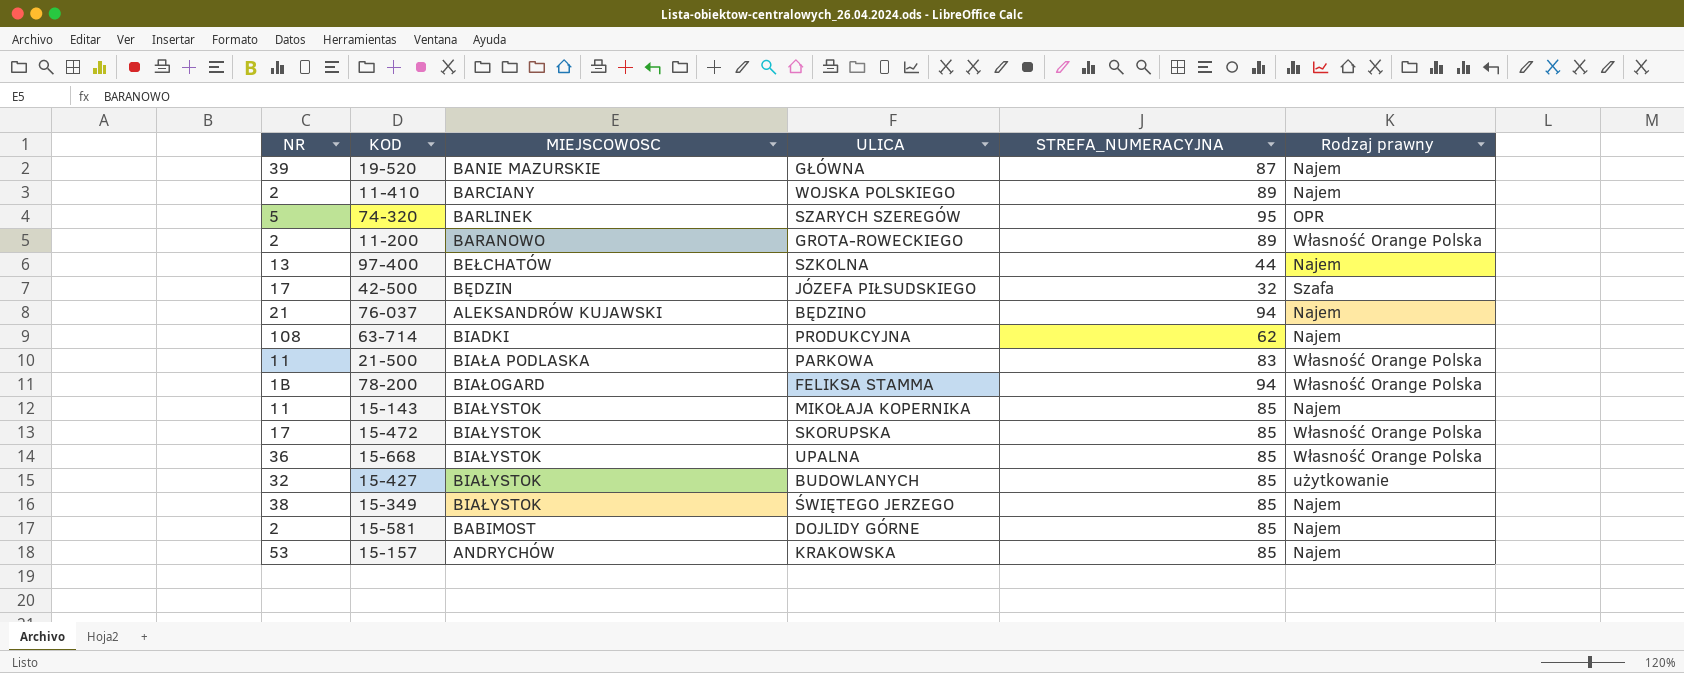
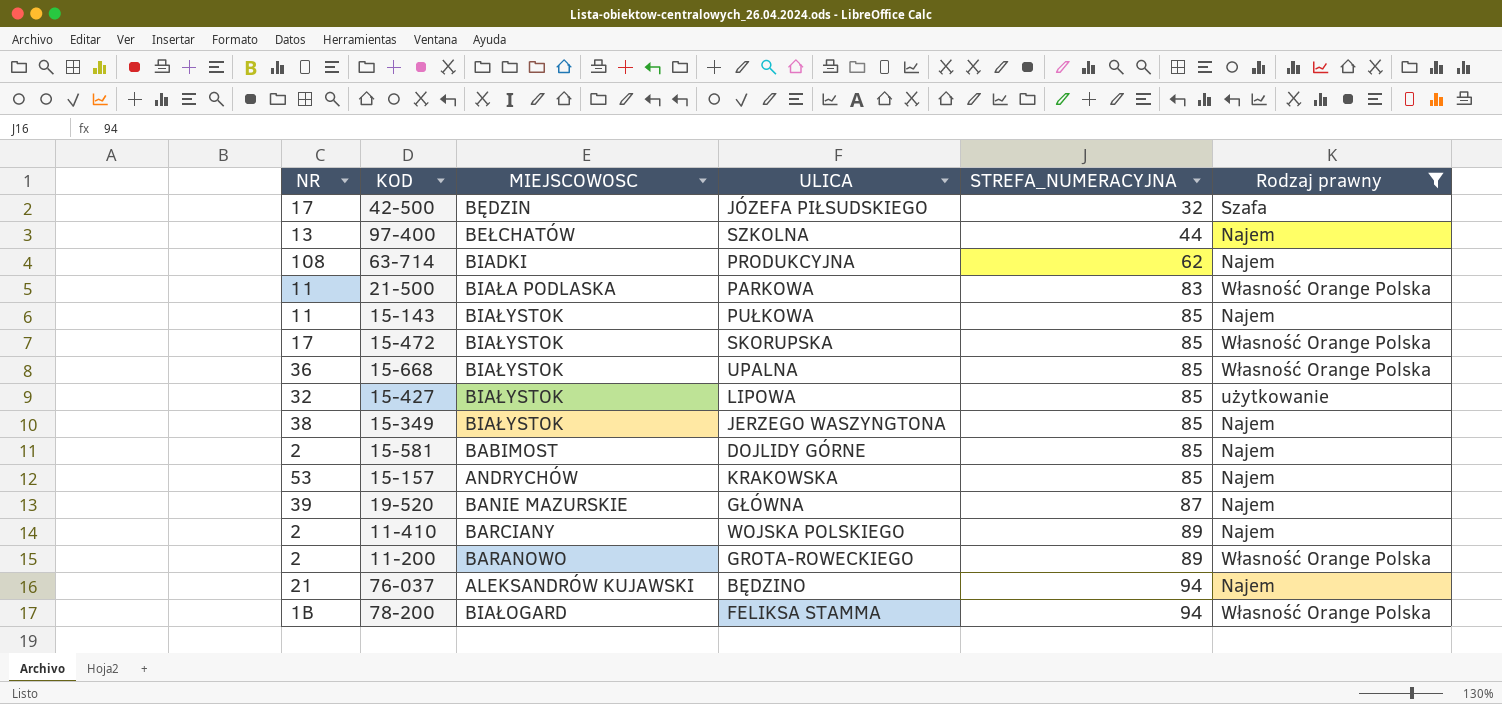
filter: none -> Rodzaj prawny != OPR
row order: none -> STREFA_NUMERACYJNA ascending
15-143 | ULICA: MIKOŁAJA KOPERNIKA -> PUŁKOWA
15-427 | ULICA: BUDOWLANYCH -> LIPOWA
15-349 | ULICA: ŚWIĘTEGO JERZEGO -> JERZEGO WASZYNGTONA

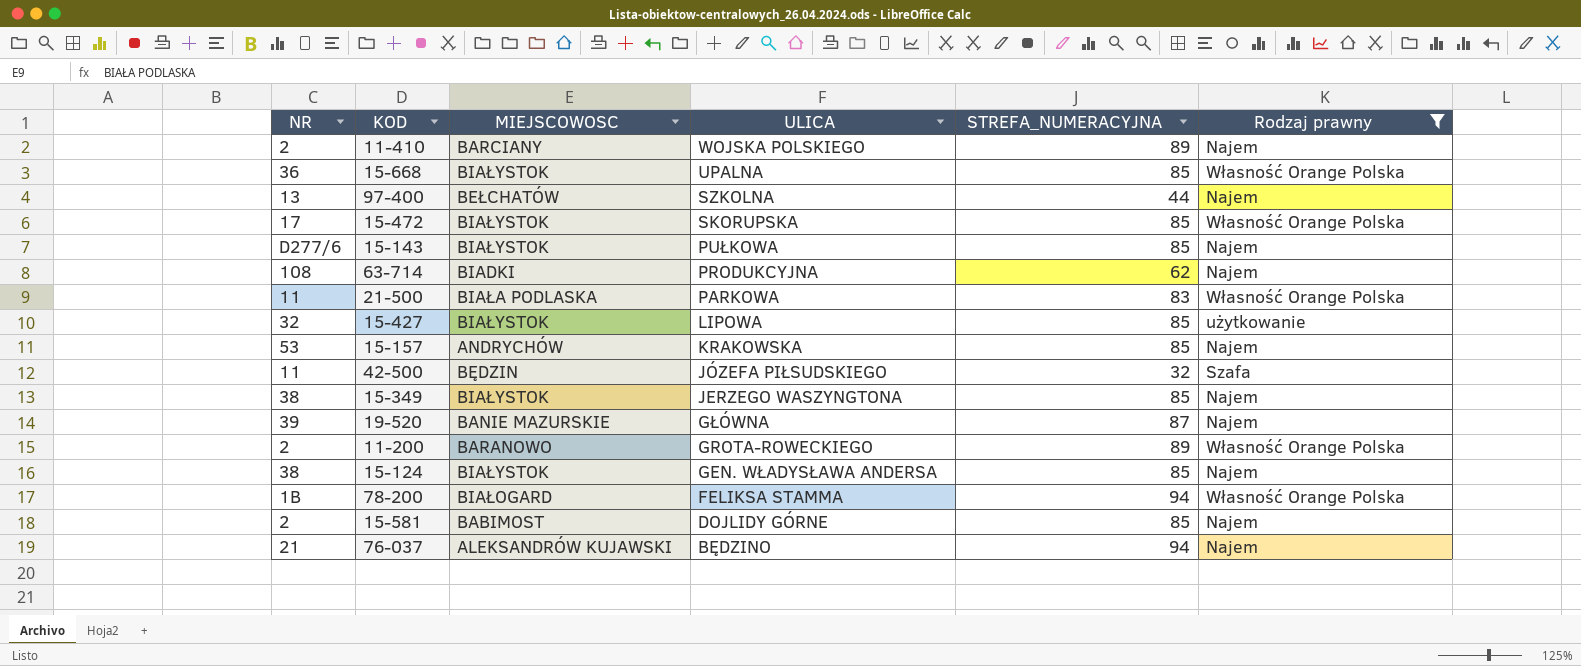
row order: STREFA_NUMERACYJNA ascending -> ULICA descending
15-143 | NR: 11 -> D277/6
42-500 | NR: 17 -> 11
row 15-124: none -> 38 | BIAŁYSTOK | GEN. WŁADYSŁAWA ANDERSA | 85 | Najem

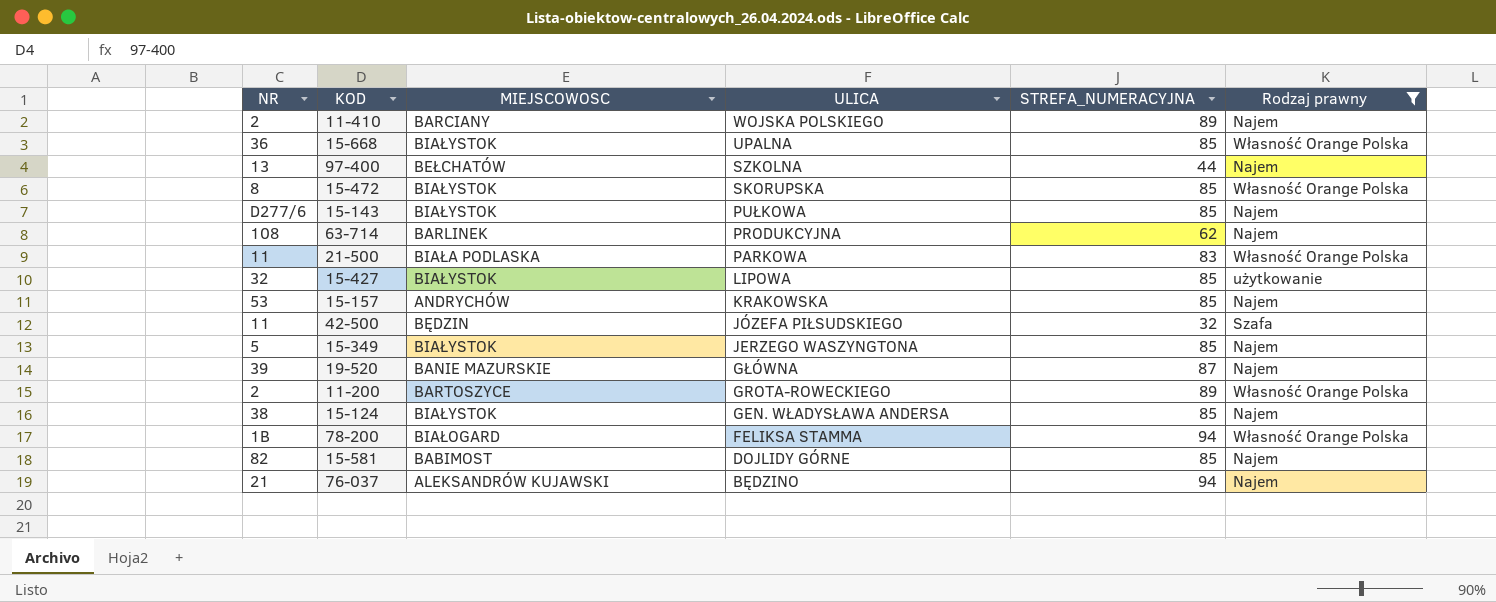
15-472 | NR: 17 -> 8
63-714 | MIEJSCOWOSC: BIADKI -> BARLINEK
15-349 | NR: 38 -> 5
11-200 | MIEJSCOWOSC: BARANOWO -> BARTOSZYCE
15-581 | NR: 2 -> 82

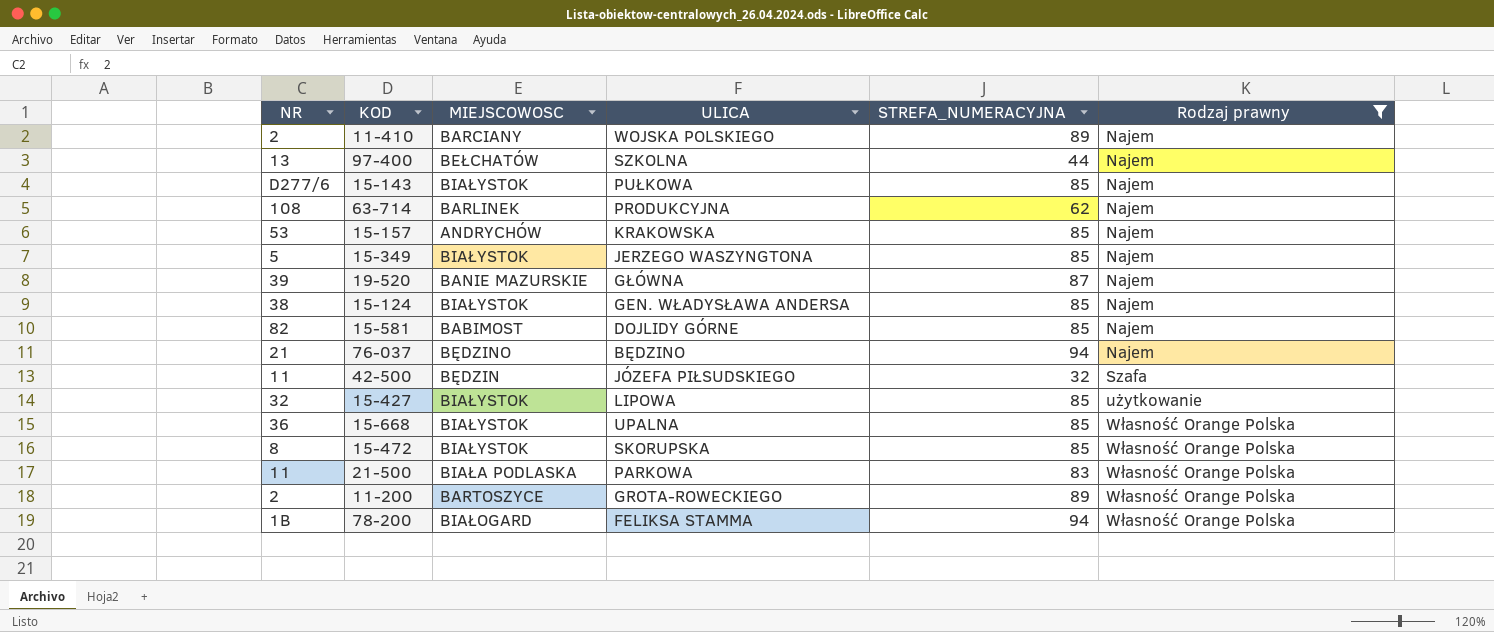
row order: ULICA descending -> Rodzaj prawny ascending
76-037 | MIEJSCOWOSC: ALEKSANDRÓW KUJAWSKI -> BĘDZINO

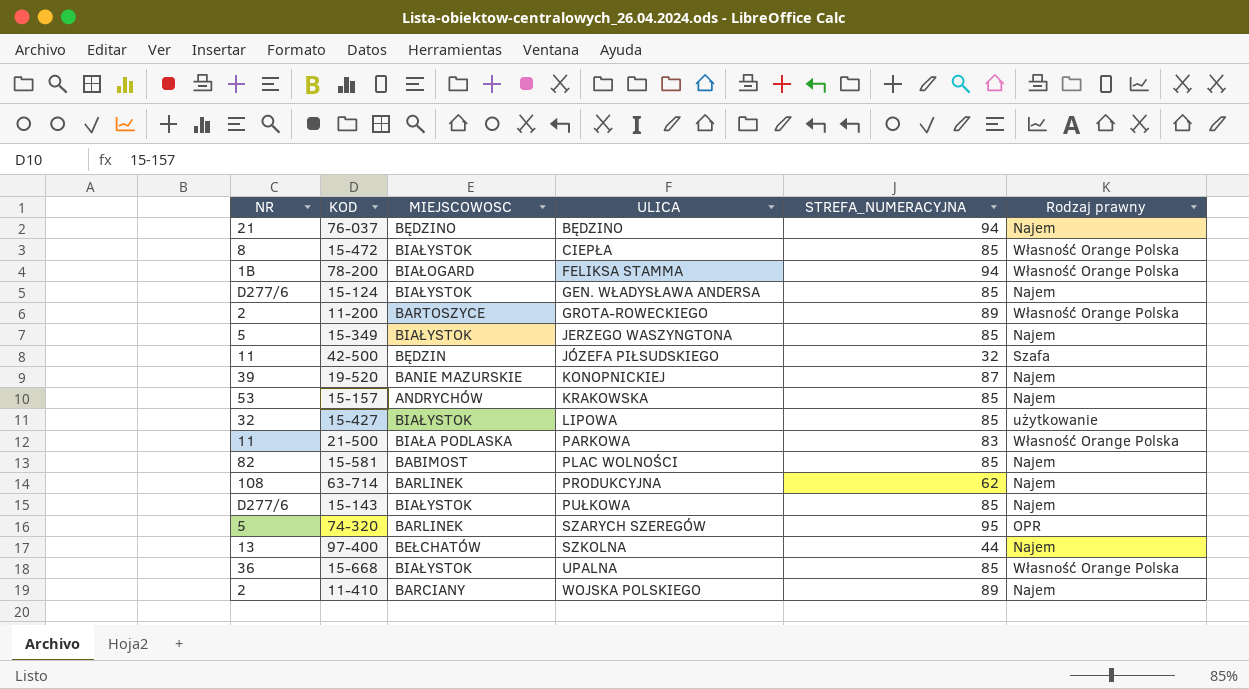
filter: Rodzaj prawny != OPR -> none
row order: Rodzaj prawny ascending -> ULICA ascending
15-472 | ULICA: SKORUPSKA -> CIEPŁA
15-124 | NR: 38 -> D277/6
19-520 | ULICA: GŁÓWNA -> KONOPNICKIEJ
15-581 | ULICA: DOJLIDY GÓRNE -> PLAC WOLNOŚCI

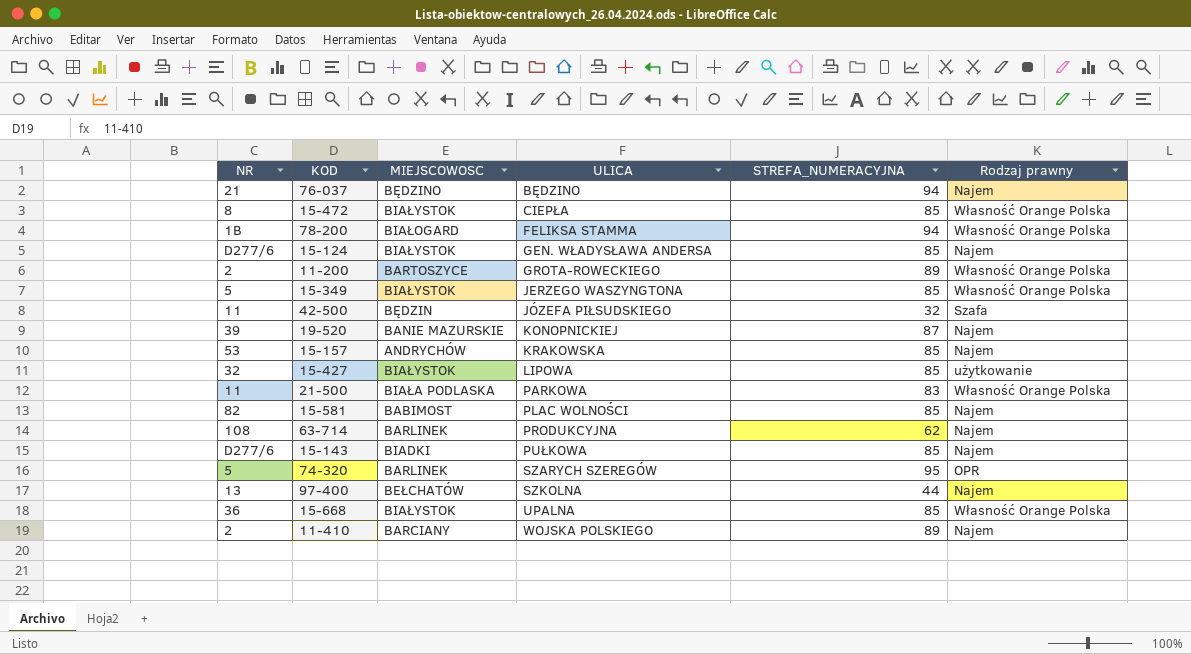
15-349 | Rodzaj prawny: Najem -> Własność Orange Polska
15-143 | MIEJSCOWOSC: BIAŁYSTOK -> BIADKI

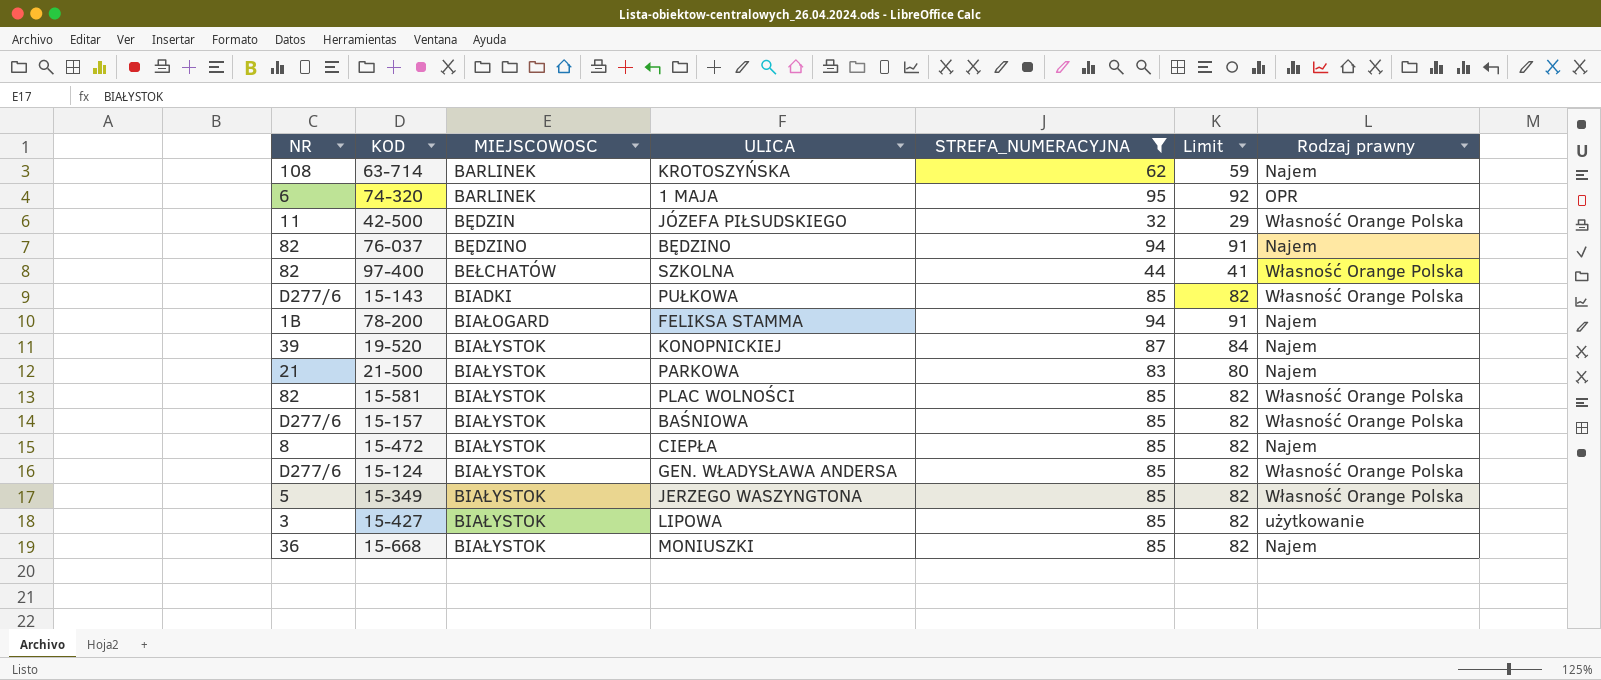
filter: none -> STREFA_NUMERACYJNA != 89
row order: ULICA ascending -> MIEJSCOWOSC ascending
column Limit | formula: none -> [STREFA_NUMERACYJNA] - 3
63-714 | ULICA: PRODUKCYJNA -> KROTOSZYŃSKA
74-320 | NR: 5 -> 6
74-320 | ULICA: SZARYCH SZEREGÓW -> 1 MAJA
42-500 | Rodzaj prawny: Szafa -> Własność Orange Polska
76-037 | NR: 21 -> 82
97-400 | NR: 13 -> 82
97-400 | Rodzaj prawny: Najem -> Własność Orange Polska
15-143 | Rodzaj prawny: Najem -> Własność Orange Polska
78-200 | Rodzaj prawny: Własność Orange Polska -> Najem
19-520 | MIEJSCOWOSC: BANIE MAZURSKIE -> BIAŁYSTOK
21-500 | NR: 11 -> 21
21-500 | MIEJSCOWOSC: BIAŁA PODLASKA -> BIAŁYSTOK
21-500 | Rodzaj prawny: Własność Orange Polska -> Najem
15-581 | MIEJSCOWOSC: BABIMOST -> BIAŁYSTOK
15-581 | Rodzaj prawny: Najem -> Własność Orange Polska
15-157 | NR: 53 -> D277/6
15-157 | MIEJSCOWOSC: ANDRYCHÓW -> BIAŁYSTOK
15-157 | ULICA: KRAKOWSKA -> BAŚNIOWA
15-157 | Rodzaj prawny: Najem -> Własność Orange Polska
15-472 | Rodzaj prawny: Własność Orange Polska -> Najem
15-124 | Rodzaj prawny: Najem -> Własność Orange Polska
15-427 | NR: 32 -> 3
15-668 | ULICA: UPALNA -> MONIUSZKI
15-668 | Rodzaj prawny: Własność Orange Polska -> Najem

